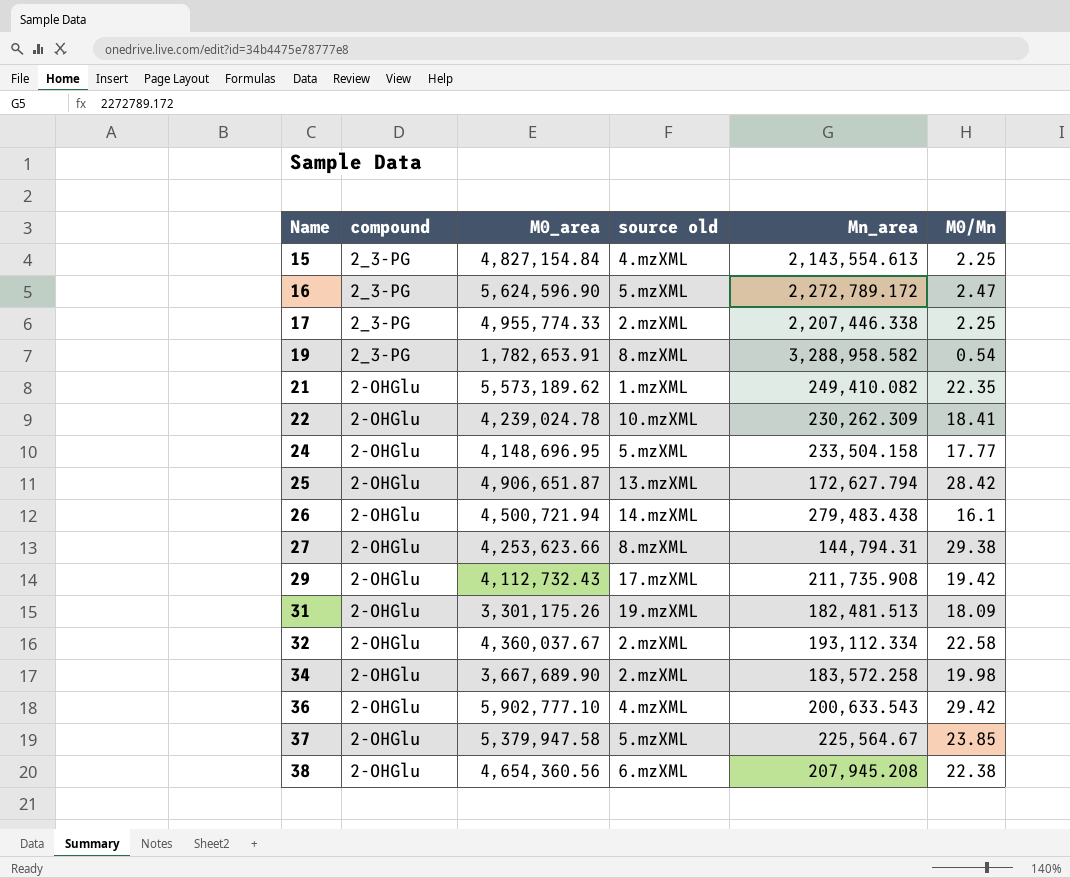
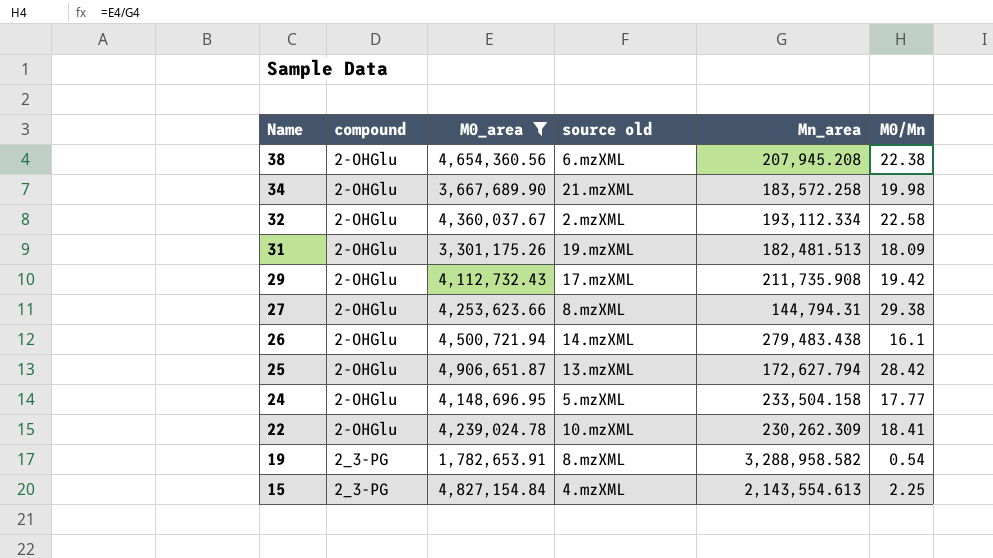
filter: none -> M0_area <= 4,906,651.87
row order: Name ascending -> Name descending
34 | source old: 2.mzXML -> 21.mzXML

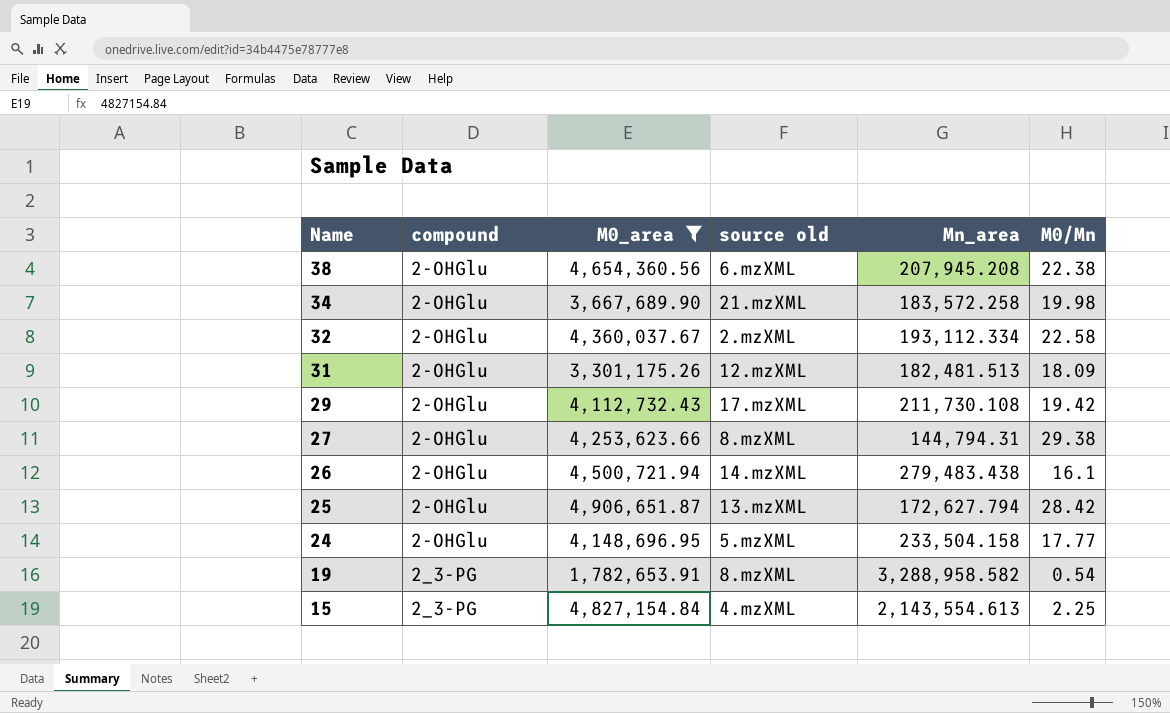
row 22: 2-OHGlu | 4,239,024.78 | 10.mzXML | 230,262.309 | 18.41 -> none
31 | source old: 19.mzXML -> 12.mzXML
29 | Mn_area: 211,735.908 -> 211,730.108

